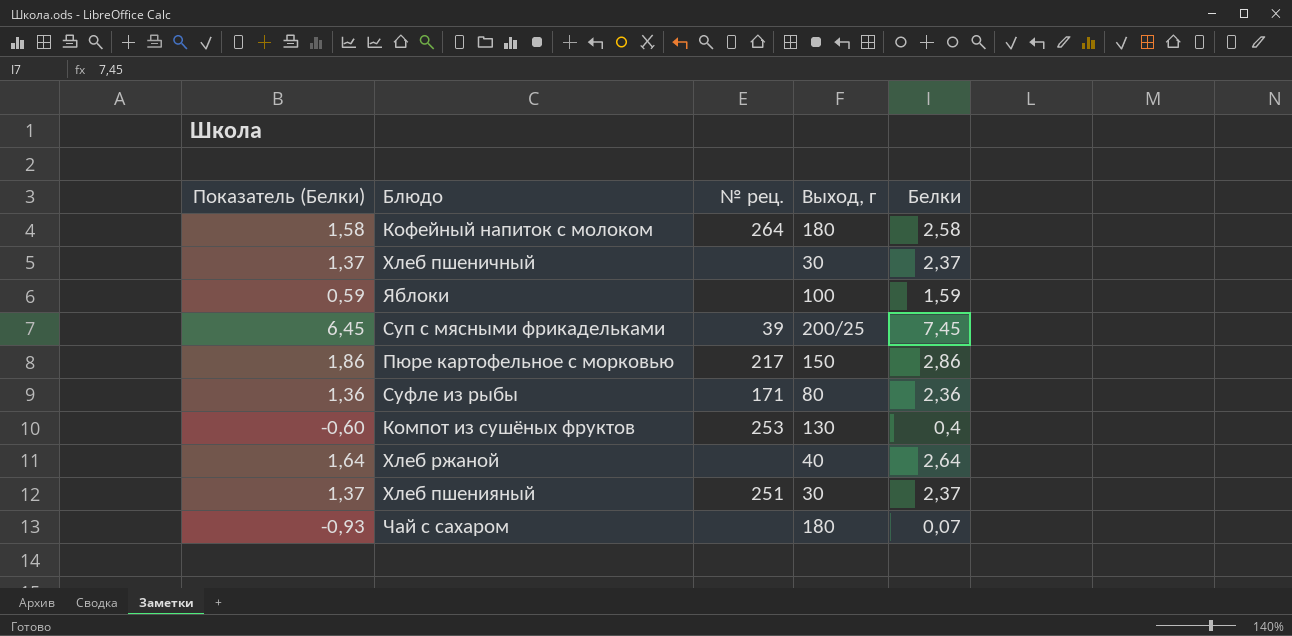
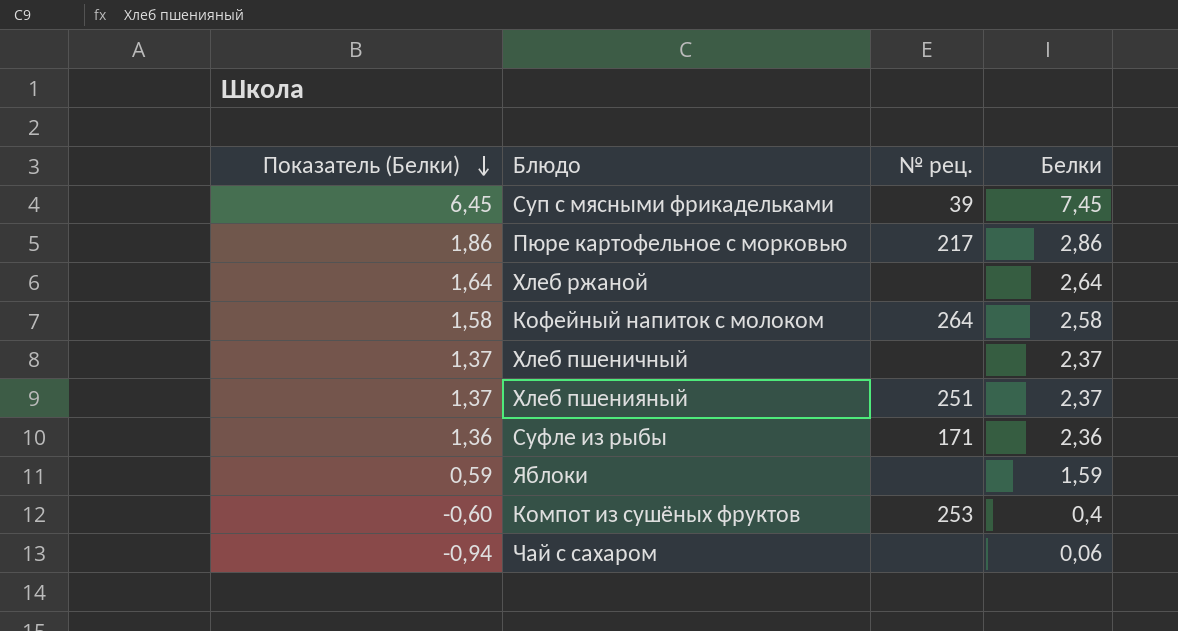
row order: none -> Показатель (Белки) descending
column Выход, г | position: 4 -> none
Чай с сахаром | Показатель (Белки): -0,93 -> -0,94
Чай с сахаром | Белки: 0,07 -> 0,06

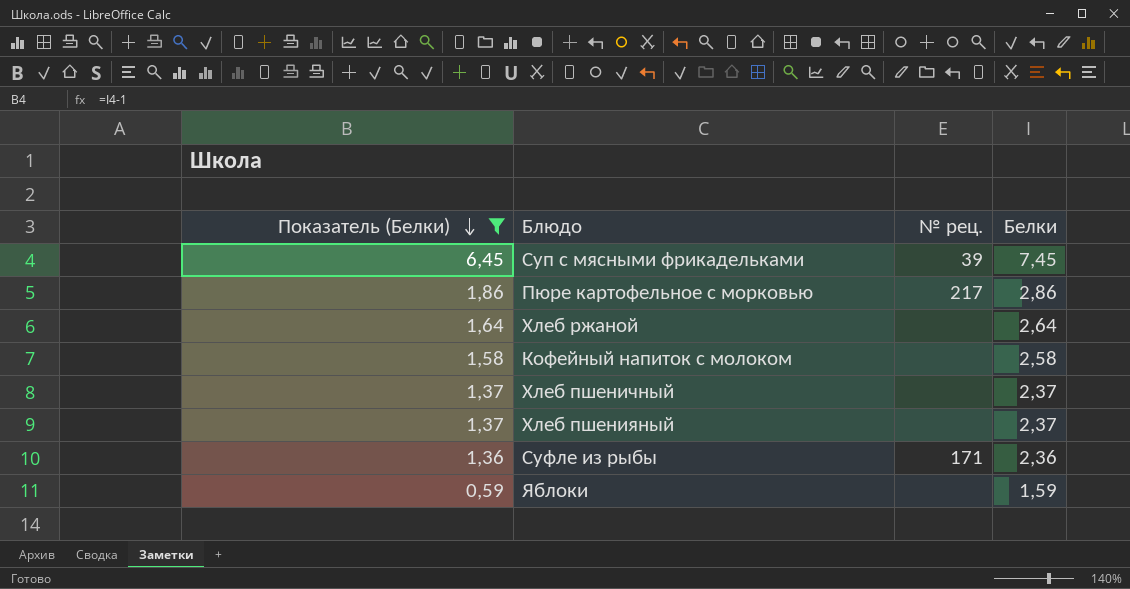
filter: none -> Показатель (Белки) >= 0,59
Кофейный напиток с молоком | № рец.: 264 -> none
Хлеб пшенияный | № рец.: 251 -> none

